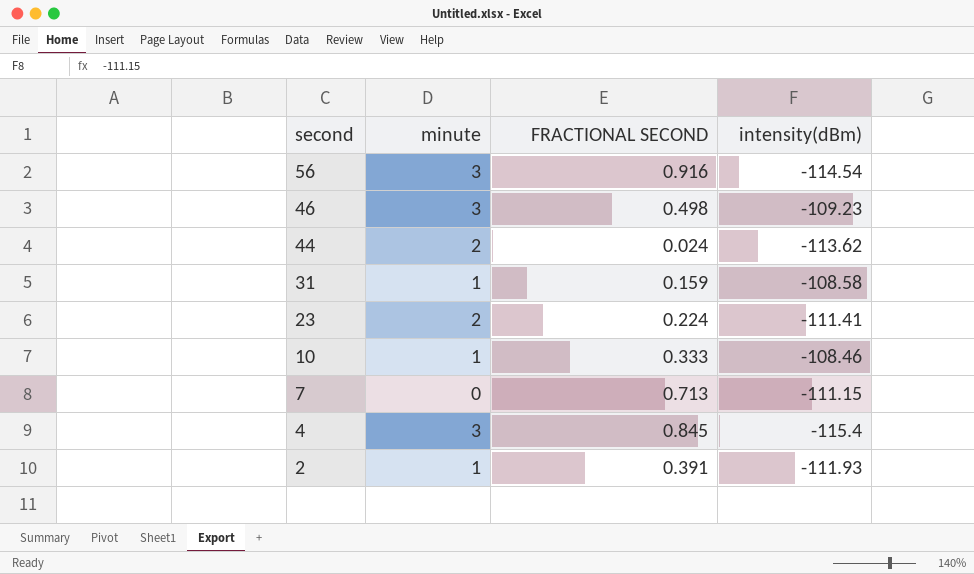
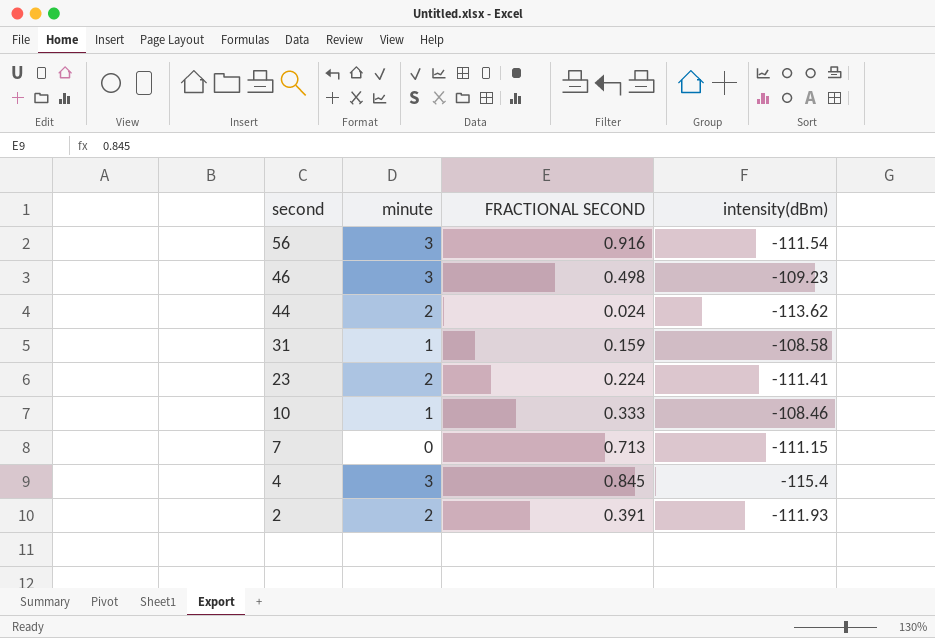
56 | intensity(dBm): -114.54 -> -111.54
2 | minute: 1 -> 2

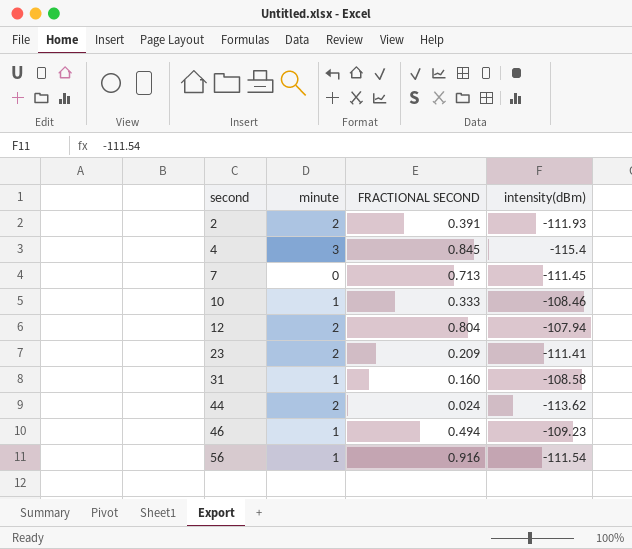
row order: second descending -> second ascending
7 | intensity(dBm): -111.15 -> -111.45
row 12: none -> 2 | 0.804 | -107.94
23 | FRACTIONAL SECOND: 0.224 -> 0.209
31 | FRACTIONAL SECOND: 0.159 -> 0.160
46 | minute: 3 -> 1
46 | FRACTIONAL SECOND: 0.498 -> 0.494
56 | minute: 3 -> 1

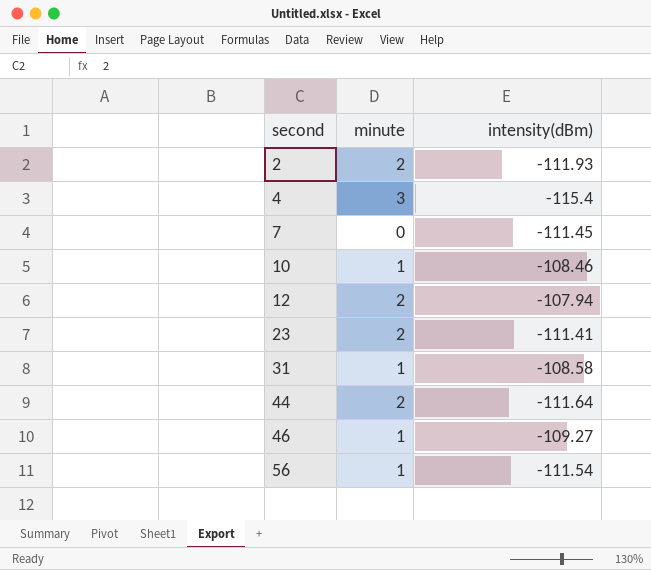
column FRACTIONAL SECOND | position: 3 -> none
44 | intensity(dBm): -113.62 -> -111.64
46 | intensity(dBm): -109.23 -> -109.27

